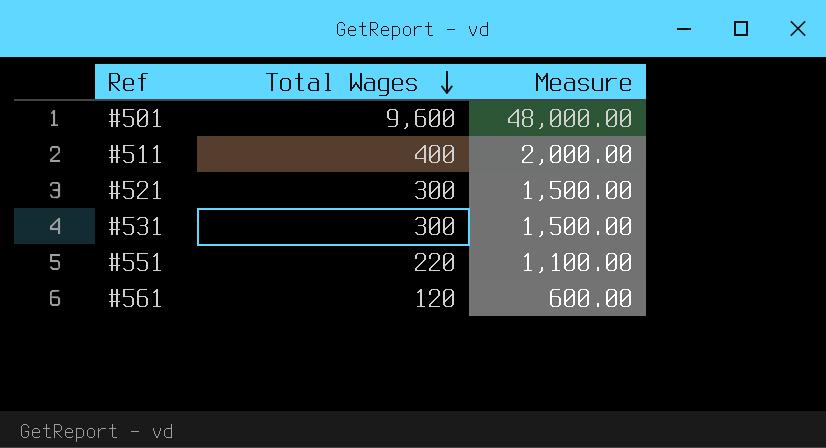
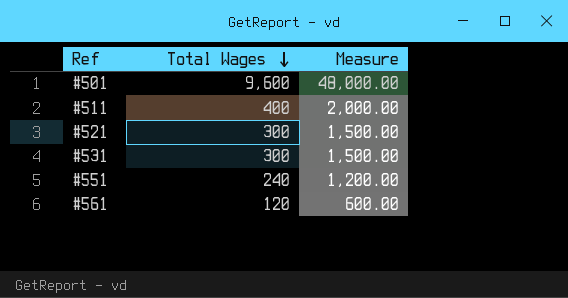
#551 | Total Wages: 220 -> 240
#551 | Measure: 1,100.00 -> 1,200.00

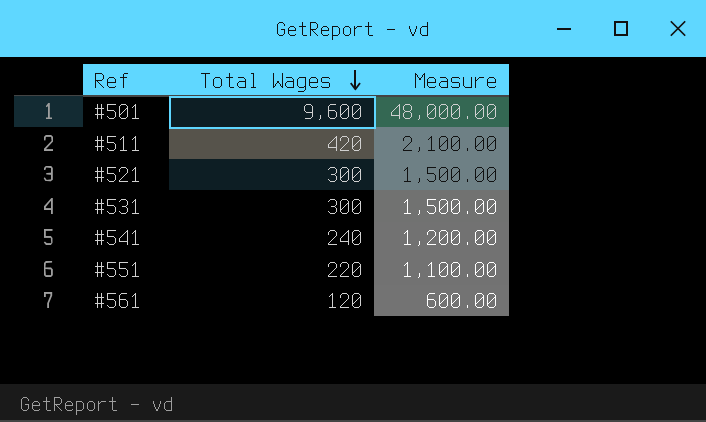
#511 | Total Wages: 400 -> 420
#511 | Measure: 2,000.00 -> 2,100.00
row #541: none -> 240 | 1,200.00
#551 | Total Wages: 240 -> 220
#551 | Measure: 1,200.00 -> 1,100.00

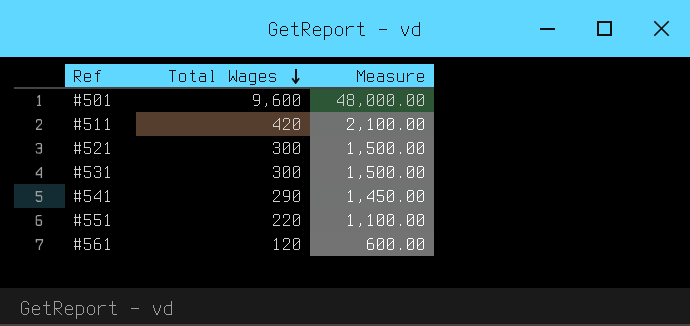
#541 | Total Wages: 240 -> 290
#541 | Measure: 1,200.00 -> 1,450.00

